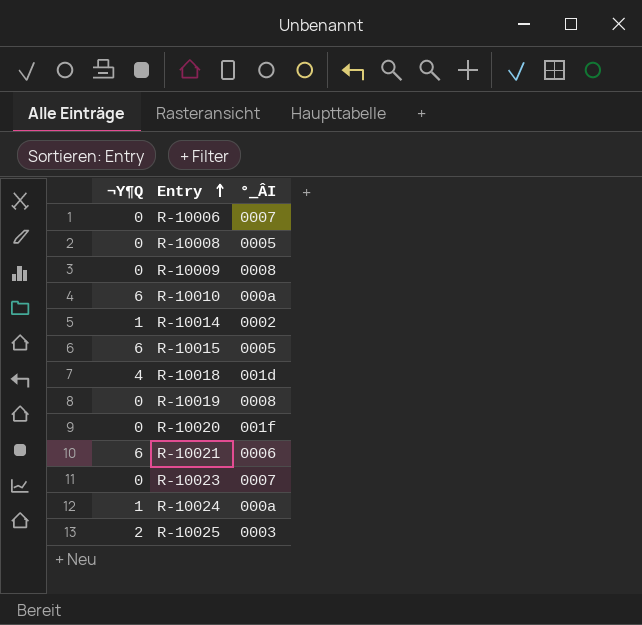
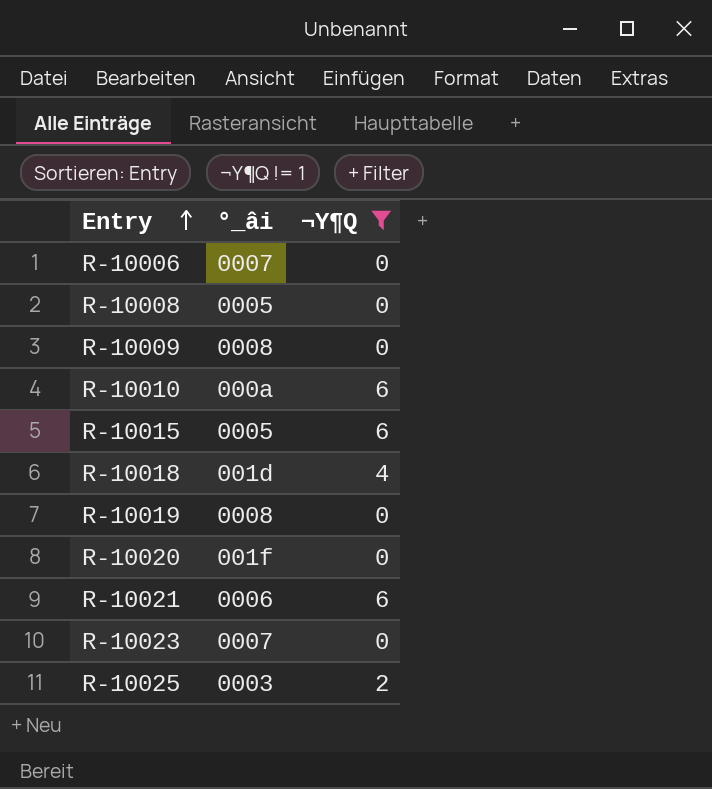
filter: none -> ¬Y¶Q != 1
column name: °_ÂI -> °_âi
column ¬Y¶Q | position: 1 -> 3

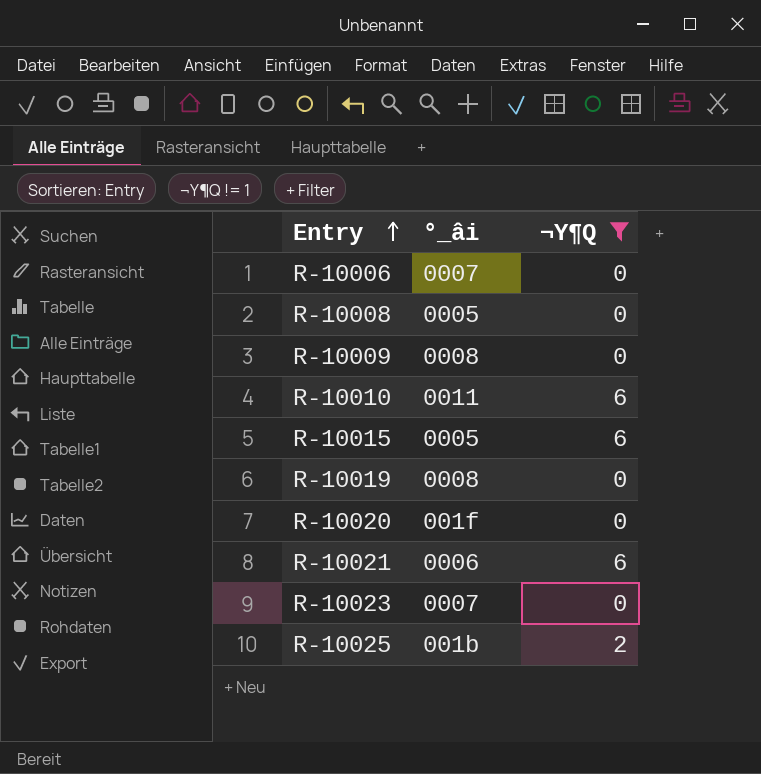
row R-10018: 001d | 4 -> none
R-10010 | °_âi: 000a -> 0011
R-10025 | °_âi: 0003 -> 001b

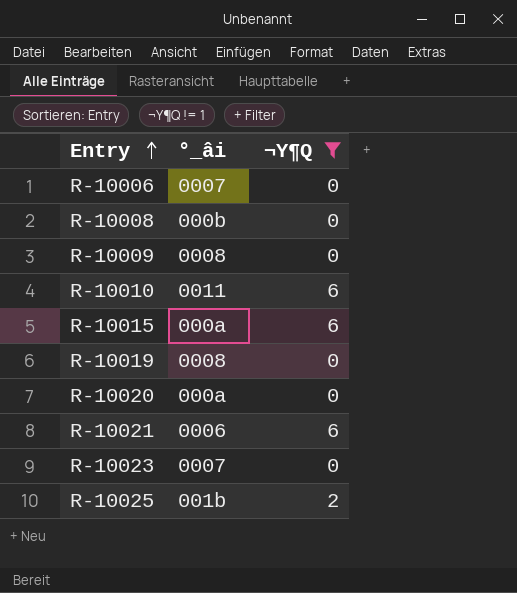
R-10008 | °_âi: 0005 -> 000b
R-10015 | °_âi: 0005 -> 000a
R-10020 | °_âi: 001f -> 000a

